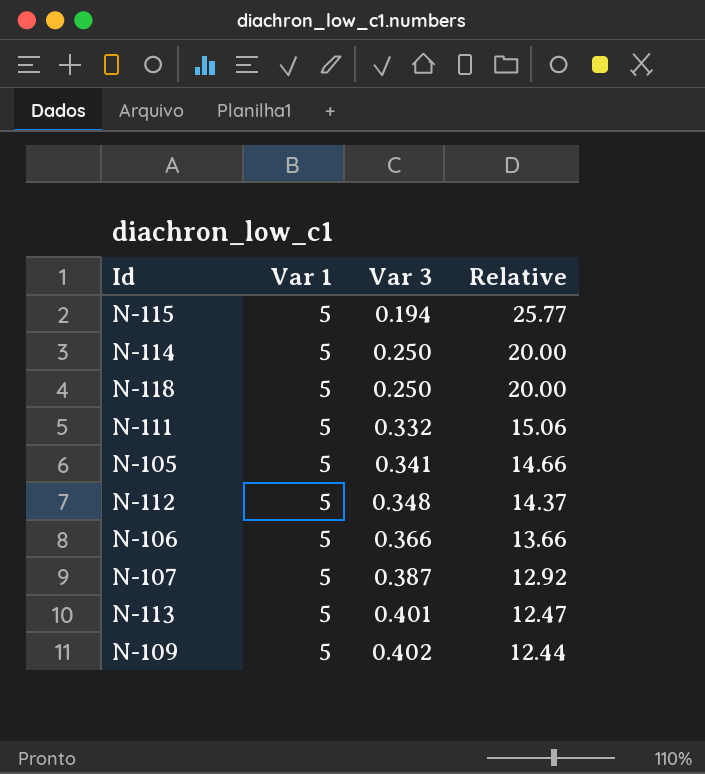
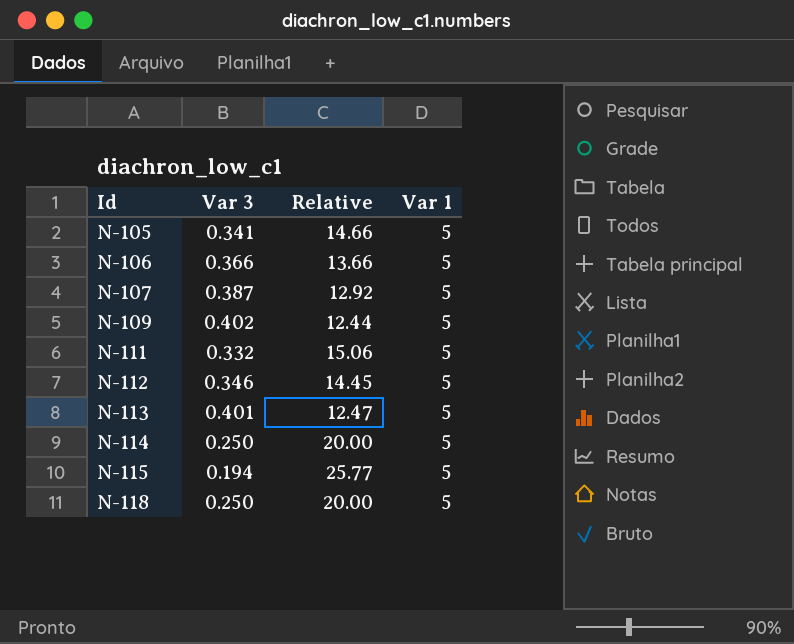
row order: Var 3 ascending -> Id ascending
column Var 1 | position: 2 -> 4
N-112 | Var 3: 0.348 -> 0.346
N-112 | Relative: 14.37 -> 14.45

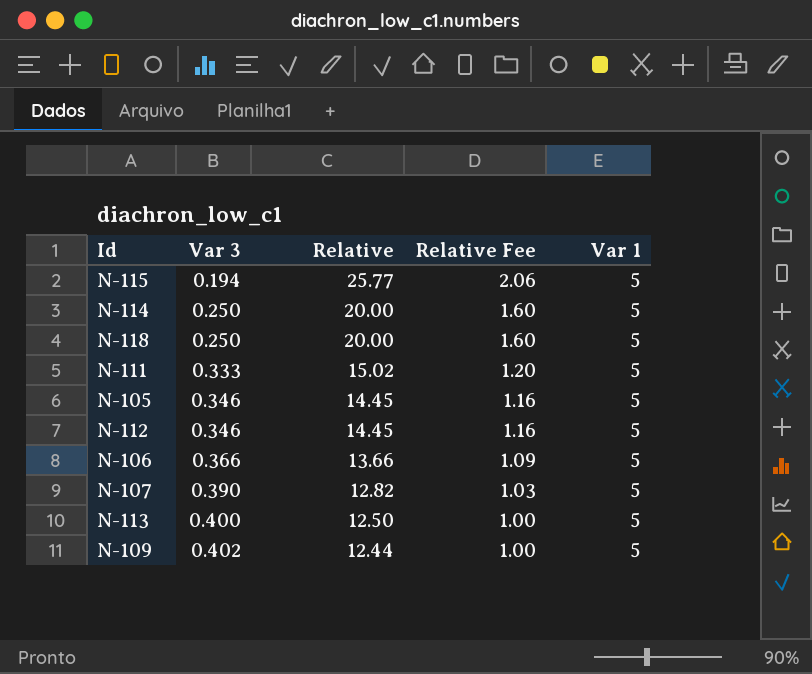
row order: Id ascending -> Var 3 ascending
column Relative Fee | formula: none -> [Relative] * 0.08
N-111 | Var 3: 0.332 -> 0.333
N-111 | Relative: 15.06 -> 15.02
N-105 | Var 3: 0.341 -> 0.346
N-105 | Relative: 14.66 -> 14.45
N-107 | Var 3: 0.387 -> 0.390
N-107 | Relative: 12.92 -> 12.82
N-113 | Var 3: 0.401 -> 0.400
N-113 | Relative: 12.47 -> 12.50

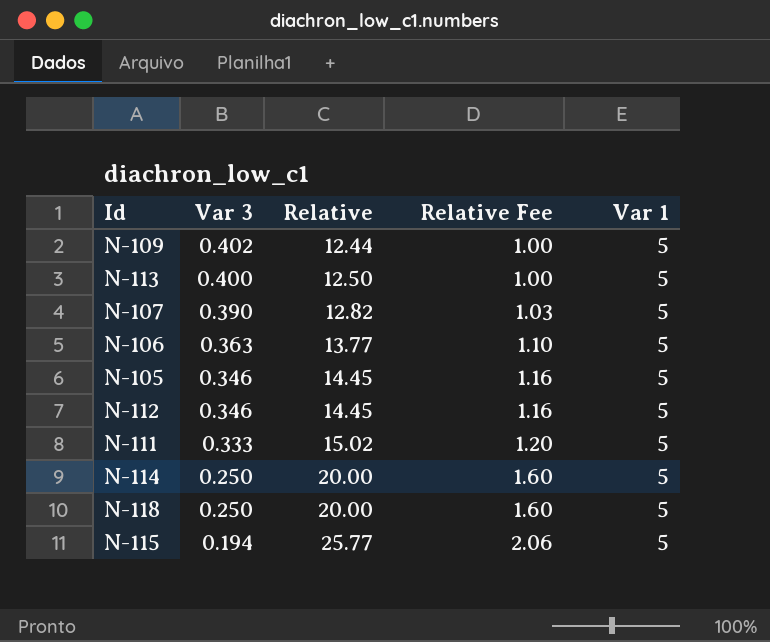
row order: Var 3 ascending -> Var 3 descending
N-106 | Var 3: 0.366 -> 0.363
N-106 | Relative: 13.66 -> 13.77
N-106 | Relative Fee: 1.09 -> 1.10

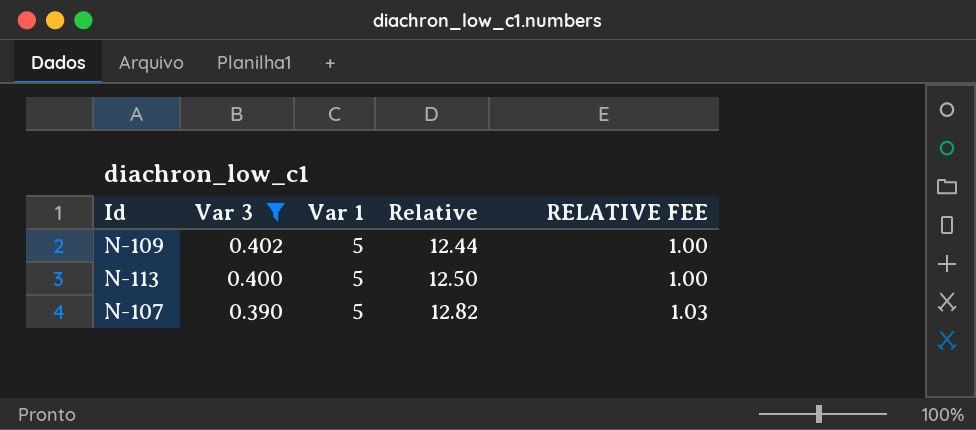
filter: none -> Var 3 >= 0.390
column Var 1 | position: 5 -> 3
column name: Relative Fee -> RELATIVE FEE

